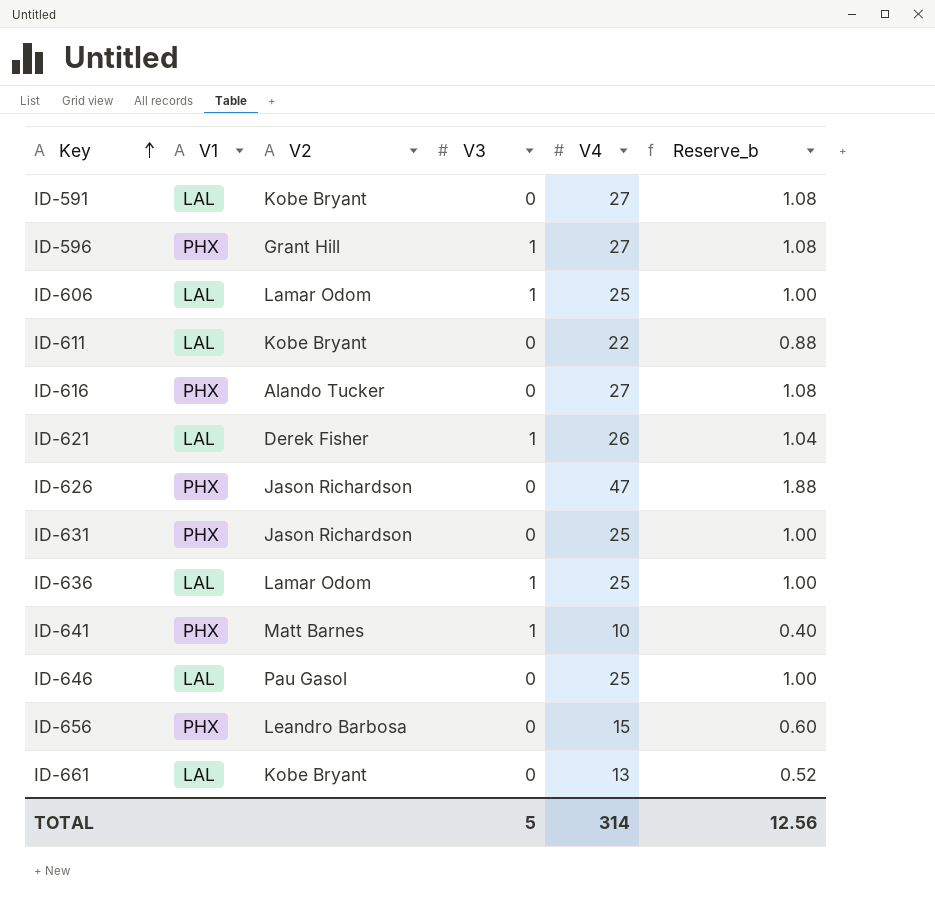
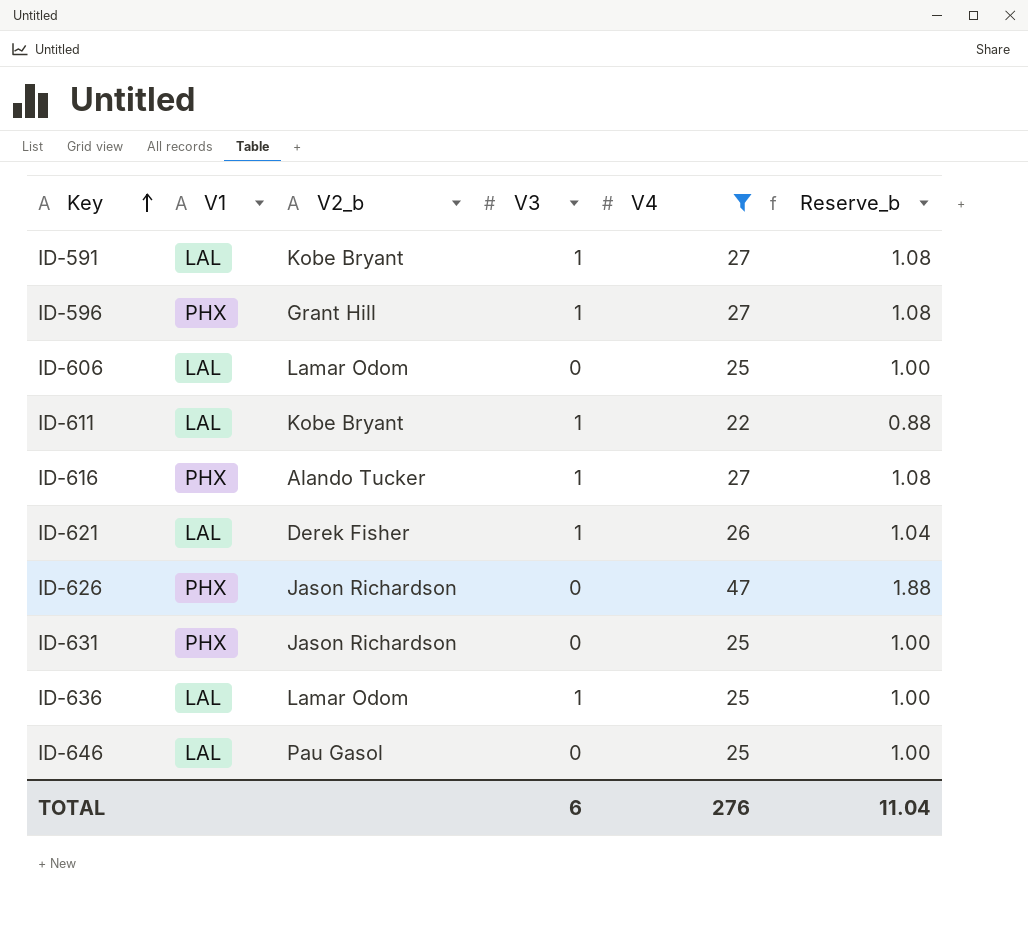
filter: none -> V4 >= 22
column name: V2 -> V2_b
ID-591 | V3: 0 -> 1
ID-606 | V3: 1 -> 0
ID-611 | V3: 0 -> 1
ID-616 | V3: 0 -> 1
TOTAL | V3: 5 -> 6
TOTAL | V4: 314 -> 276
TOTAL | Reserve_b: 12.56 -> 11.04

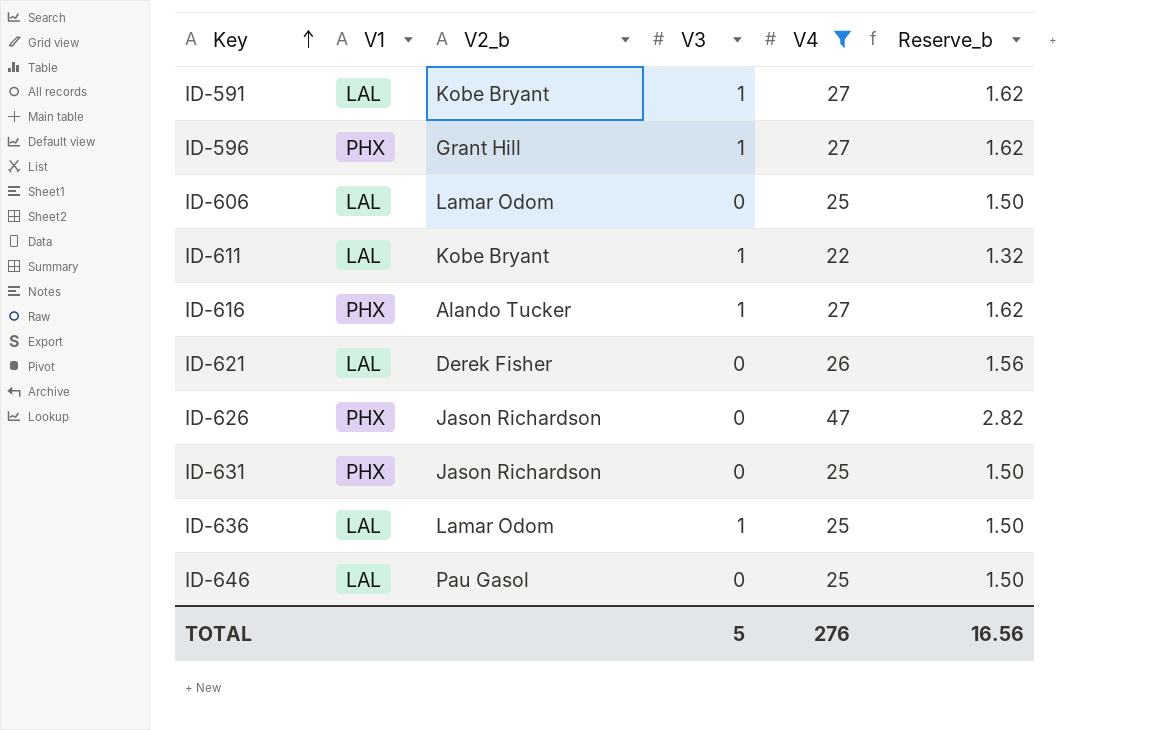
column Reserve_b | formula: [V4] * 0.04 -> [V4] * 0.06
ID-621 | V3: 1 -> 0
TOTAL | V3: 6 -> 5
TOTAL | Reserve_b: 11.04 -> 16.56

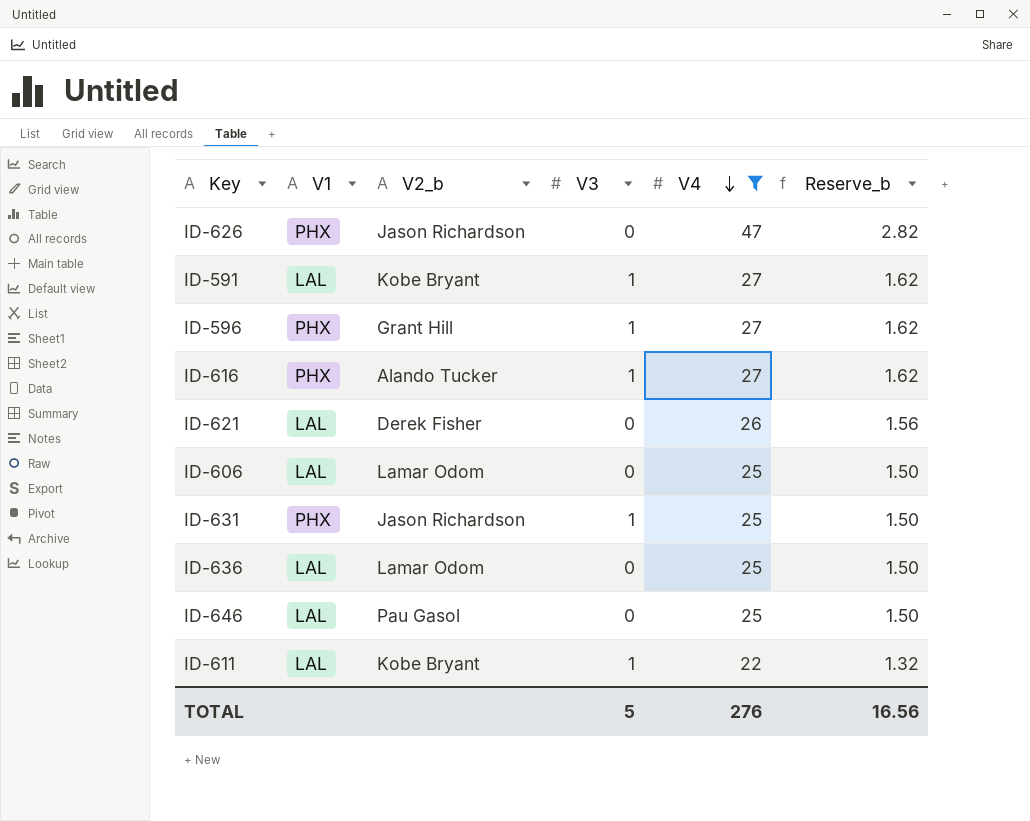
row order: Key ascending -> V4 descending
ID-631 | V3: 0 -> 1
ID-636 | V3: 1 -> 0

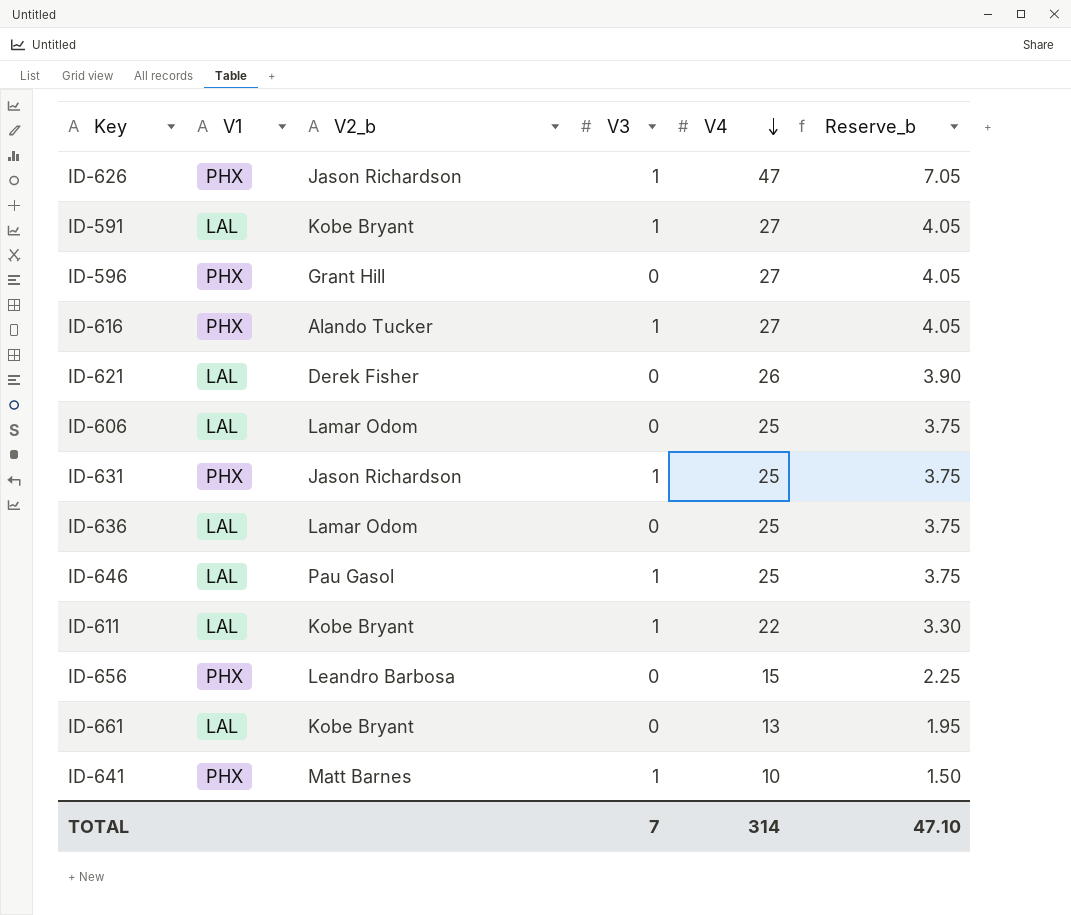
filter: V4 >= 22 -> none
column Reserve_b | formula: [V4] * 0.06 -> [V4] * 0.15
ID-626 | V3: 0 -> 1
ID-596 | V3: 1 -> 0
ID-646 | V3: 0 -> 1
TOTAL | V3: 5 -> 7
TOTAL | V4: 276 -> 314
TOTAL | Reserve_b: 16.56 -> 47.10

